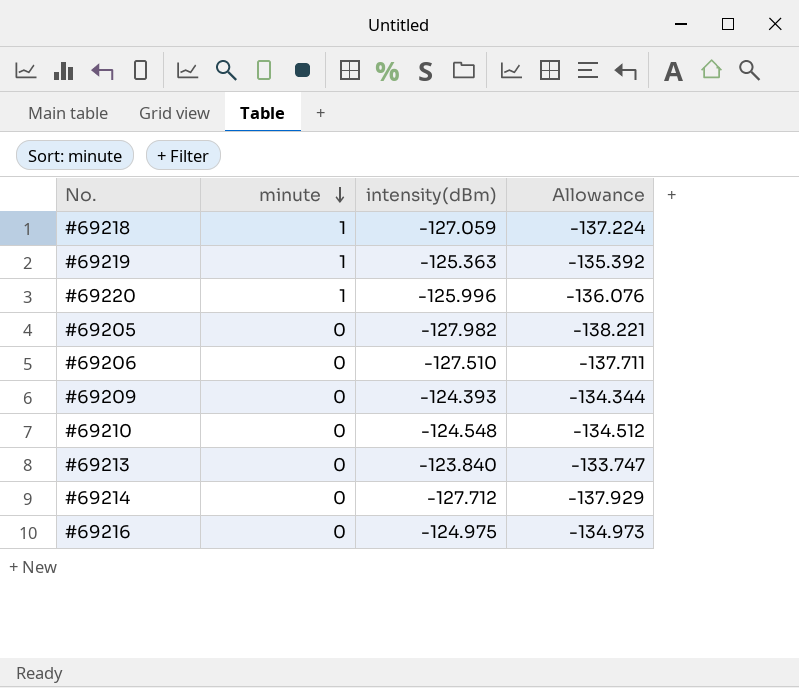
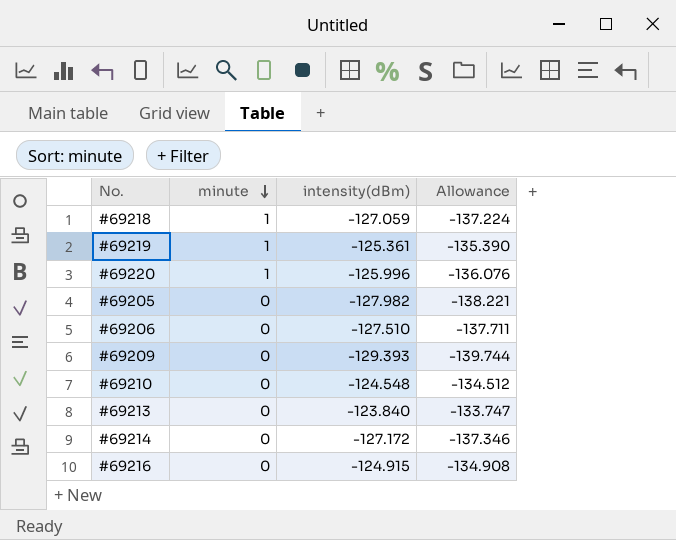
#69219 | intensity(dBm): -125.363 -> -125.361
#69219 | Allowance: -135.392 -> -135.390
#69209 | intensity(dBm): -124.393 -> -129.393
#69209 | Allowance: -134.344 -> -139.744
#69214 | intensity(dBm): -127.712 -> -127.172
#69214 | Allowance: -137.929 -> -137.346
#69216 | intensity(dBm): -124.975 -> -124.915
#69216 | Allowance: -134.973 -> -134.908

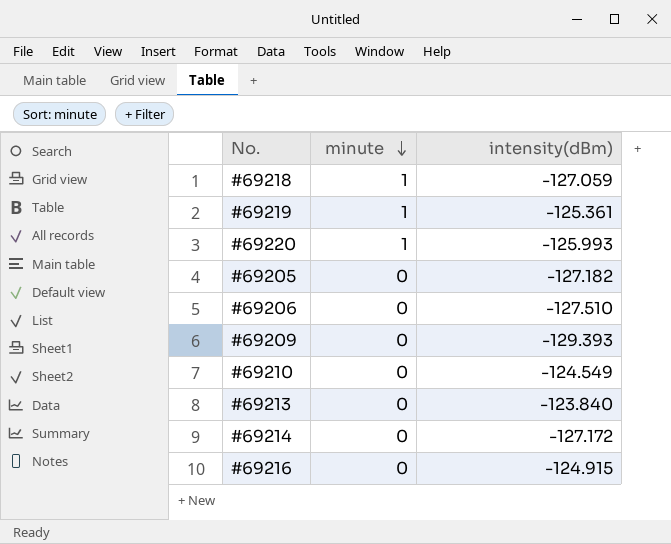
column Allowance | formula: [intensity(dBm)] * 1.08 -> none
#69220 | intensity(dBm): -125.996 -> -125.993
#69205 | intensity(dBm): -127.982 -> -127.182
#69210 | intensity(dBm): -124.548 -> -124.549

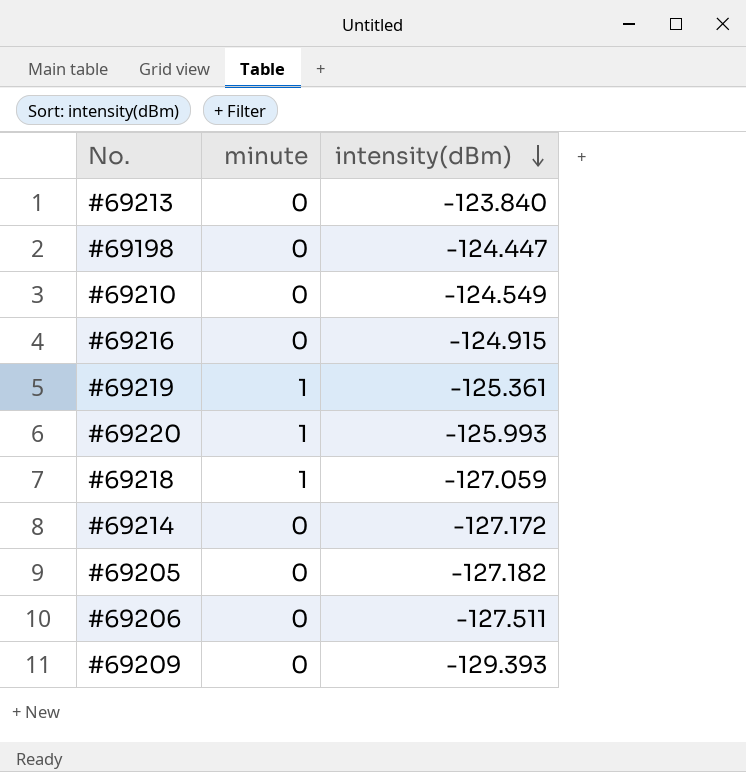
row order: minute descending -> intensity(dBm) descending
row #69198: none -> 0 | -124.447
#69206 | intensity(dBm): -127.510 -> -127.511

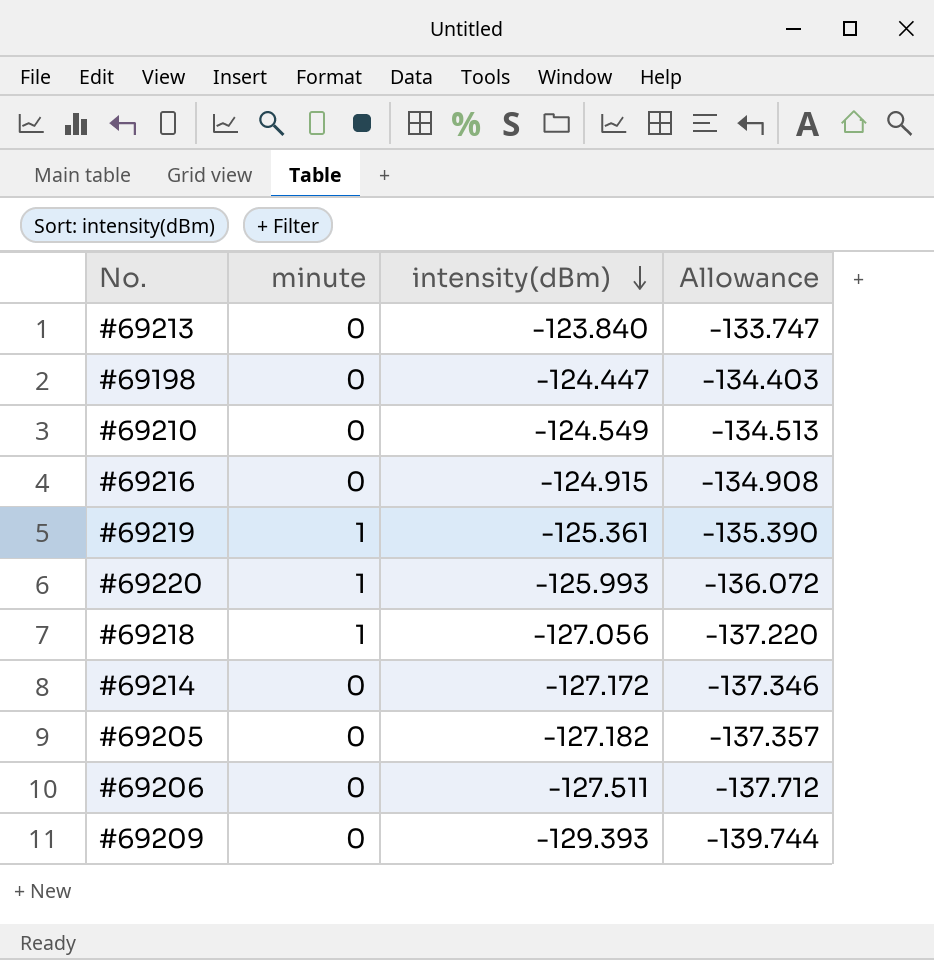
column Allowance | formula: none -> [intensity(dBm)] * 1.08
#69218 | intensity(dBm): -127.059 -> -127.056

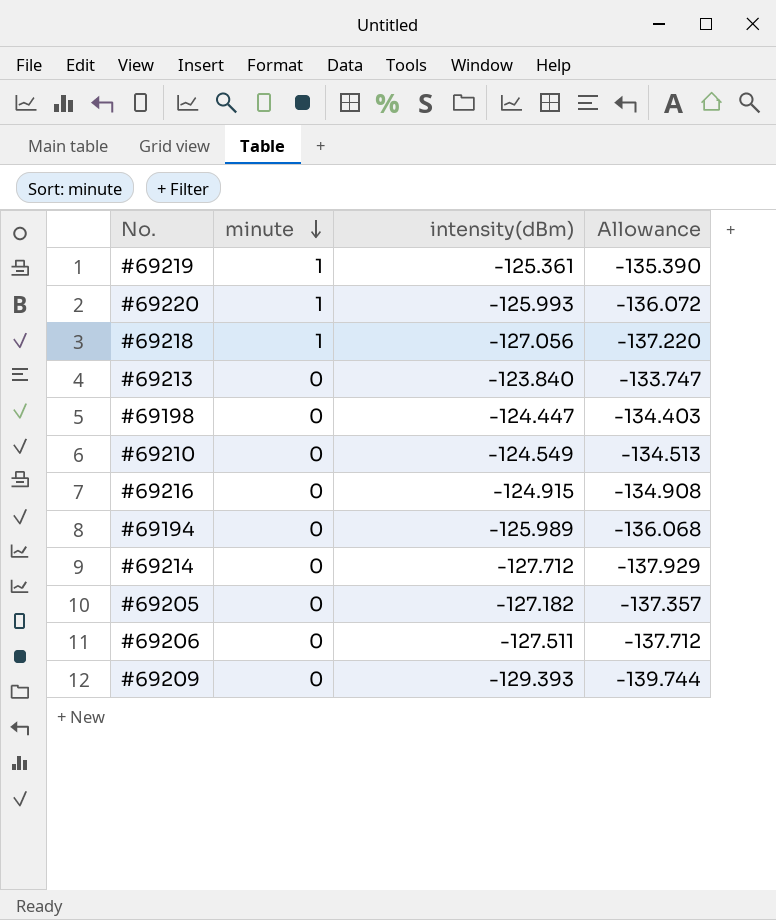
row order: intensity(dBm) descending -> minute descending
row #69194: none -> 0 | -125.989 | -136.068
#69214 | intensity(dBm): -127.172 -> -127.712
#69214 | Allowance: -137.346 -> -137.929

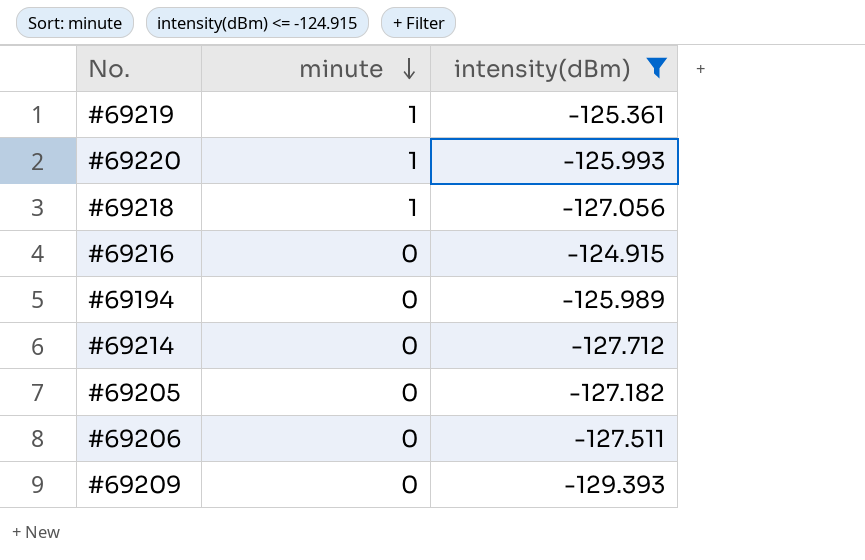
filter: none -> intensity(dBm) <= -124.915
column Allowance | formula: [intensity(dBm)] * 1.08 -> none

